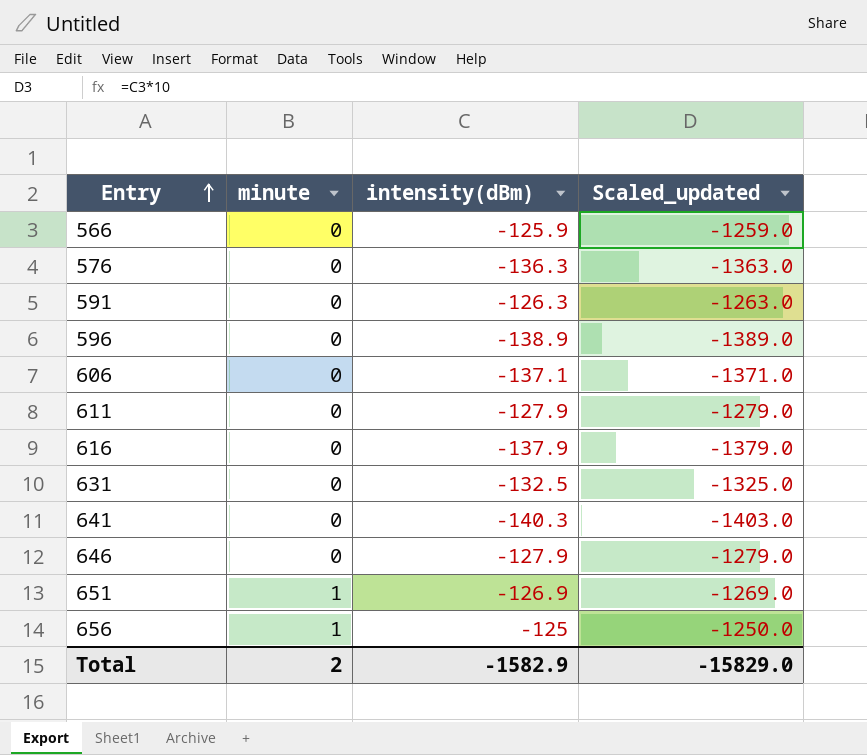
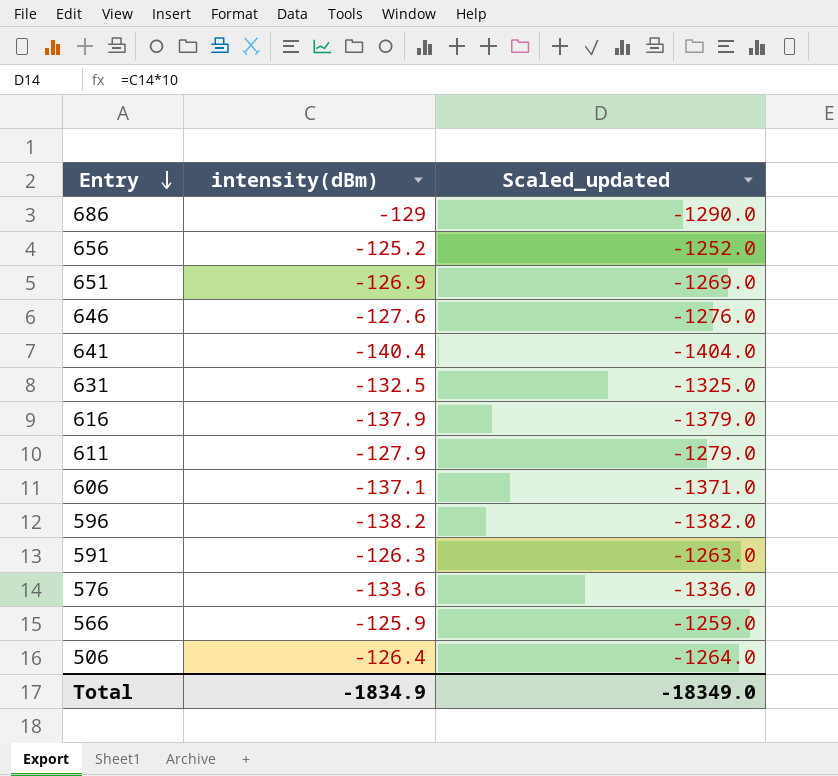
row order: Entry ascending -> Entry descending
column minute | position: 2 -> none
row 686: none -> -129 | -1290.0
656 | intensity(dBm): -125 -> -125.2
656 | Scaled_updated: -1250.0 -> -1252.0
646 | intensity(dBm): -127.9 -> -127.6
646 | Scaled_updated: -1279.0 -> -1276.0
641 | intensity(dBm): -140.3 -> -140.4
641 | Scaled_updated: -1403.0 -> -1404.0
596 | intensity(dBm): -138.9 -> -138.2
596 | Scaled_updated: -1389.0 -> -1382.0
576 | intensity(dBm): -136.3 -> -133.6
576 | Scaled_updated: -1363.0 -> -1336.0
row 506: none -> -126.4 | -1264.0
Total | intensity(dBm): -1582.9 -> -1834.9
Total | Scaled_updated: -15829.0 -> -18349.0

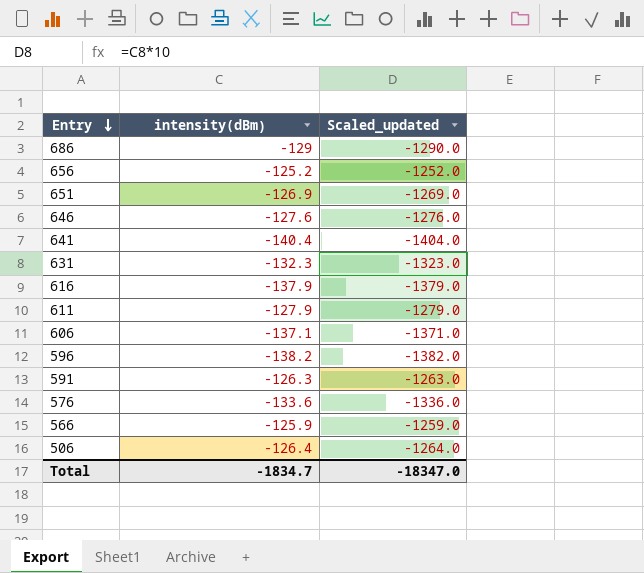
631 | intensity(dBm): -132.5 -> -132.3
631 | Scaled_updated: -1325.0 -> -1323.0
Total | intensity(dBm): -1834.9 -> -1834.7
Total | Scaled_updated: -18349.0 -> -18347.0

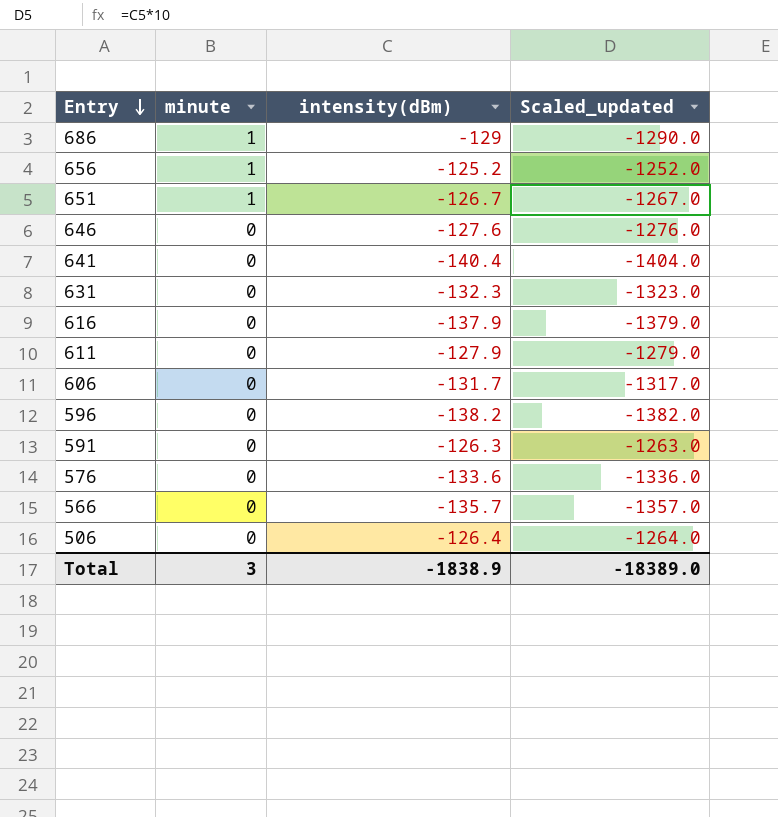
column minute | position: none -> 2
651 | intensity(dBm): -126.9 -> -126.7
651 | Scaled_updated: -1269.0 -> -1267.0
606 | intensity(dBm): -137.1 -> -131.7
606 | Scaled_updated: -1371.0 -> -1317.0
566 | intensity(dBm): -125.9 -> -135.7
566 | Scaled_updated: -1259.0 -> -1357.0
Total | intensity(dBm): -1834.7 -> -1838.9
Total | Scaled_updated: -18347.0 -> -18389.0

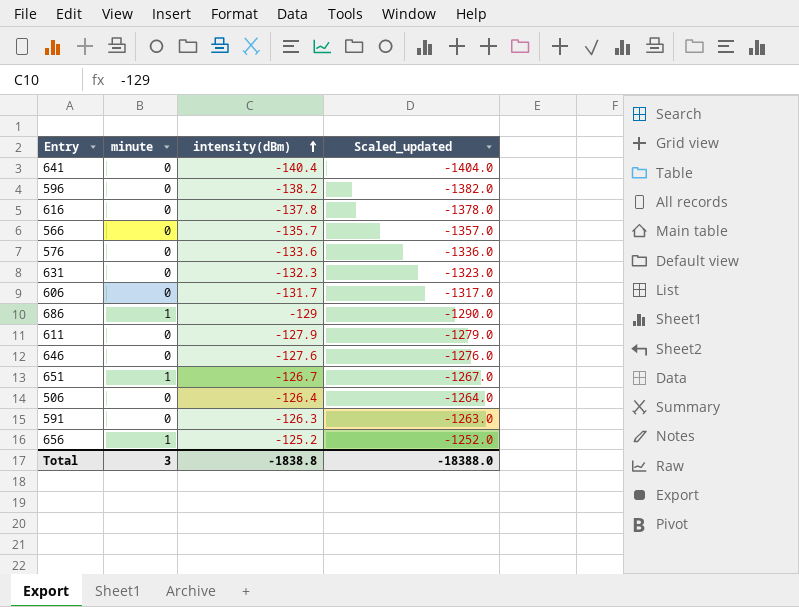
row order: Entry descending -> intensity(dBm) ascending
616 | intensity(dBm): -137.9 -> -137.8
616 | Scaled_updated: -1379.0 -> -1378.0
Total | intensity(dBm): -1838.9 -> -1838.8
Total | Scaled_updated: -18389.0 -> -18388.0

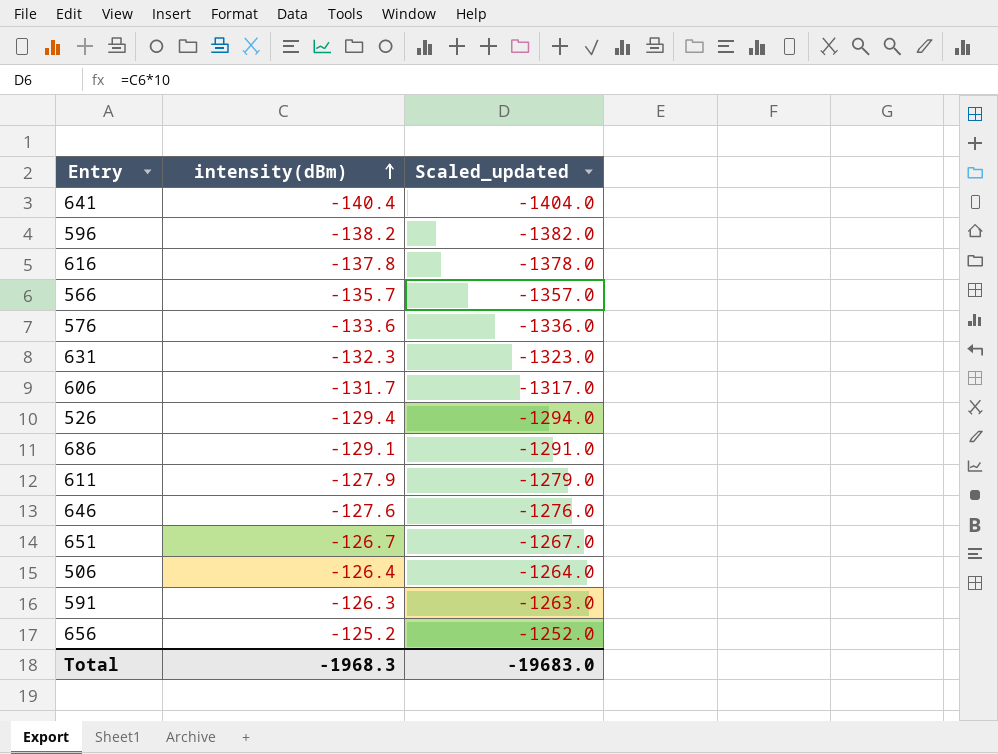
column minute | position: 2 -> none
row 526: none -> -129.4 | -1294.0
686 | intensity(dBm): -129 -> -129.1
686 | Scaled_updated: -1290.0 -> -1291.0
Total | intensity(dBm): -1838.8 -> -1968.3
Total | Scaled_updated: -18388.0 -> -19683.0

